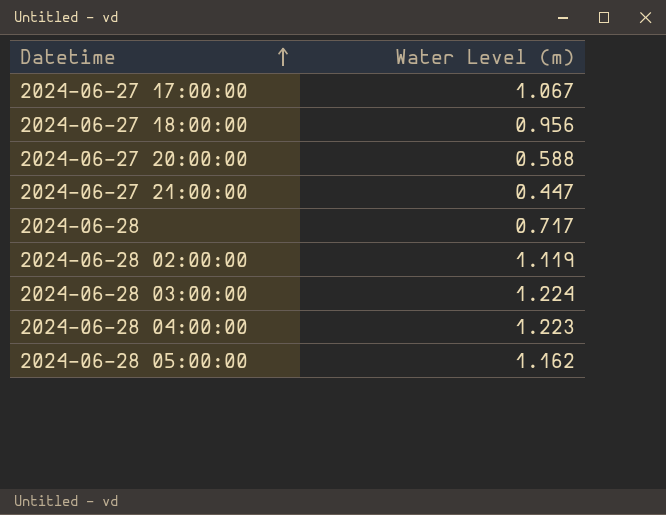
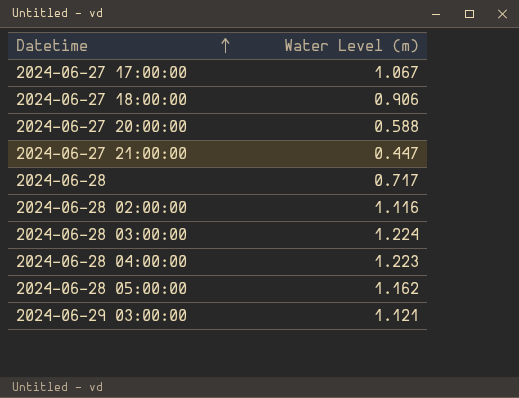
2024-06-27 18:00:00 | Water Level (m): 0.956 -> 0.906
2024-06-28 02:00:00 | Water Level (m): 1.119 -> 1.116
row 2024-06-29 03:00:00: none -> 1.121

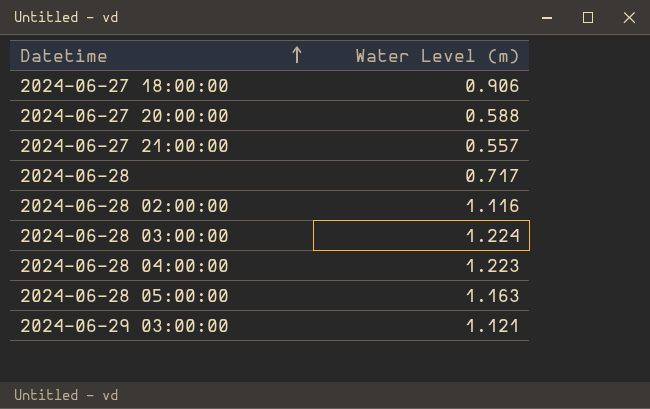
row 2024-06-27 17:00:00: 1.067 -> none
2024-06-27 21:00:00 | Water Level (m): 0.447 -> 0.557
2024-06-28 05:00:00 | Water Level (m): 1.162 -> 1.163

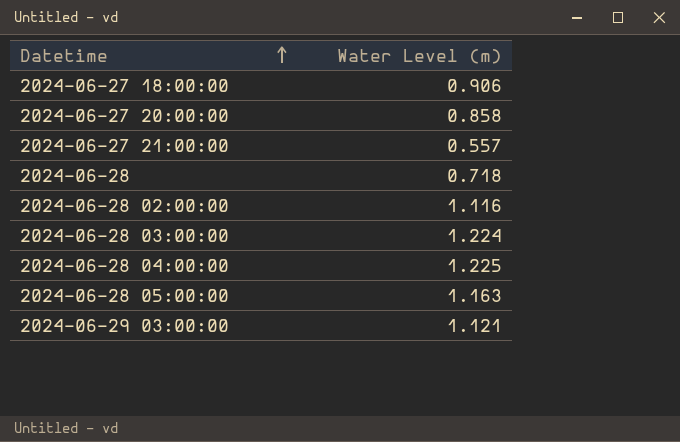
2024-06-27 20:00:00 | Water Level (m): 0.588 -> 0.858
2024-06-28 | Water Level (m): 0.717 -> 0.718
2024-06-28 04:00:00 | Water Level (m): 1.223 -> 1.225

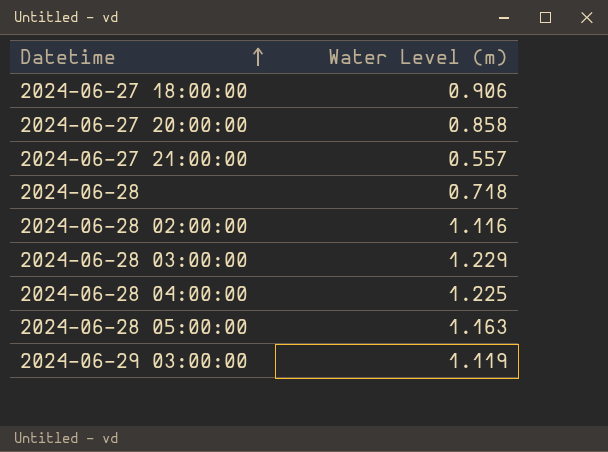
2024-06-28 03:00:00 | Water Level (m): 1.224 -> 1.229
2024-06-29 03:00:00 | Water Level (m): 1.121 -> 1.119

